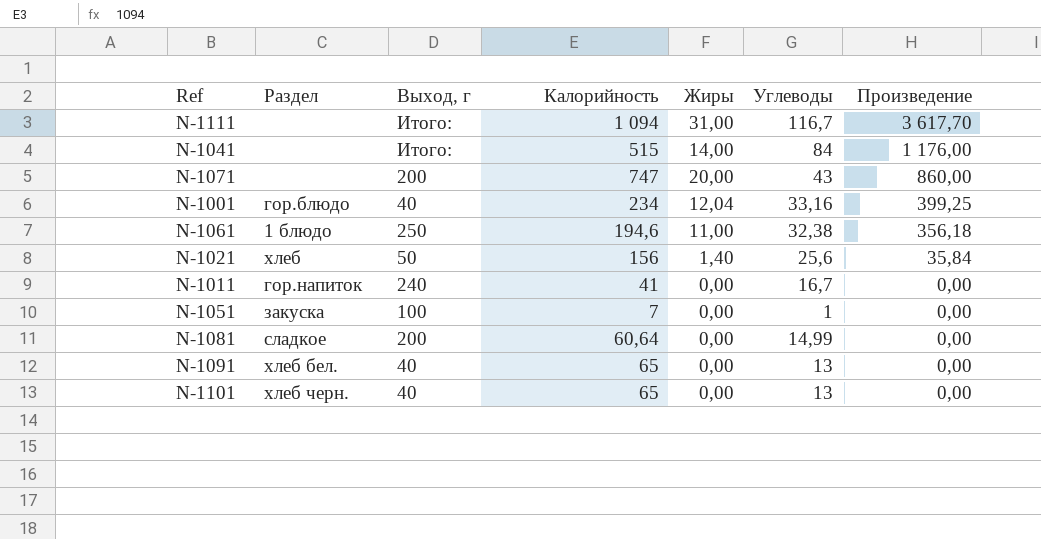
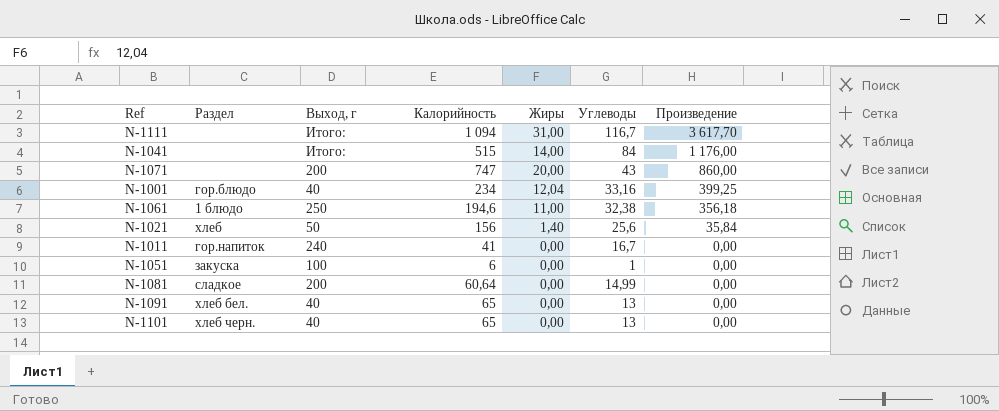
N-1051 | Калорийность: 7 -> 6

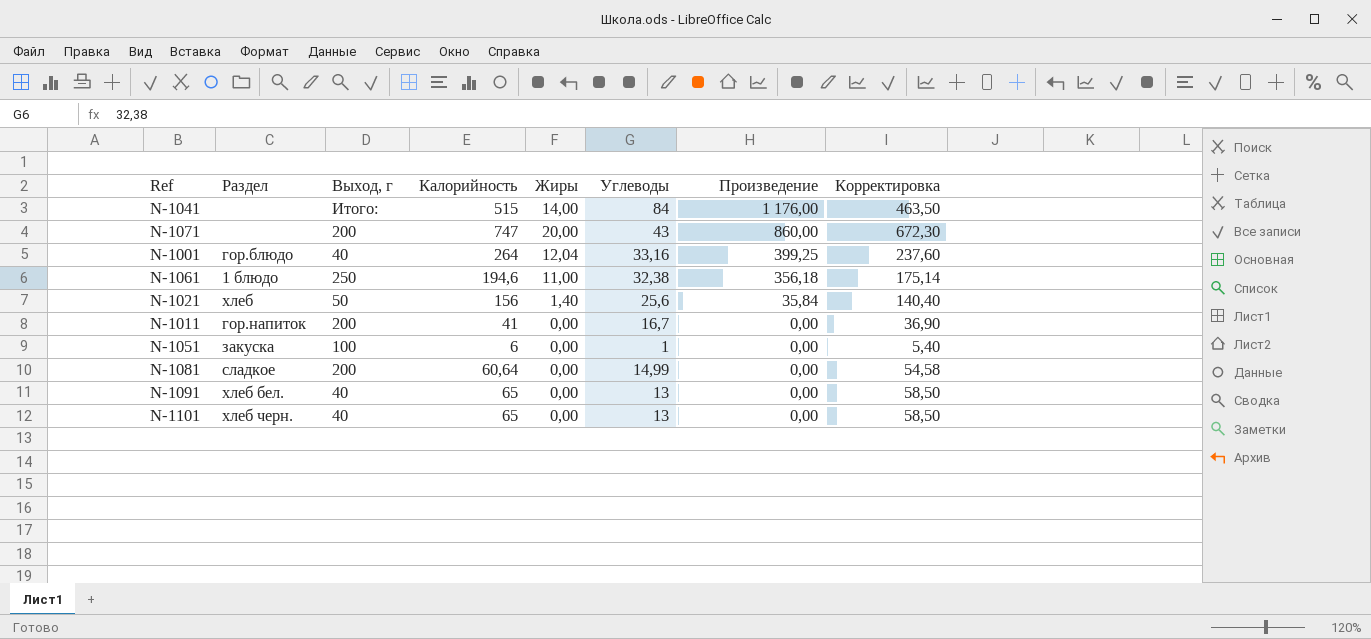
column Корректировка | formula: none -> [Калорийность] * 0,9
row N-1111: none | Итого: | 1 094 | 31,00 | 116,7 | 3 617,70 -> none
N-1001 | Калорийность: 234 -> 264
N-1011 | Выход, г: 240 -> 200

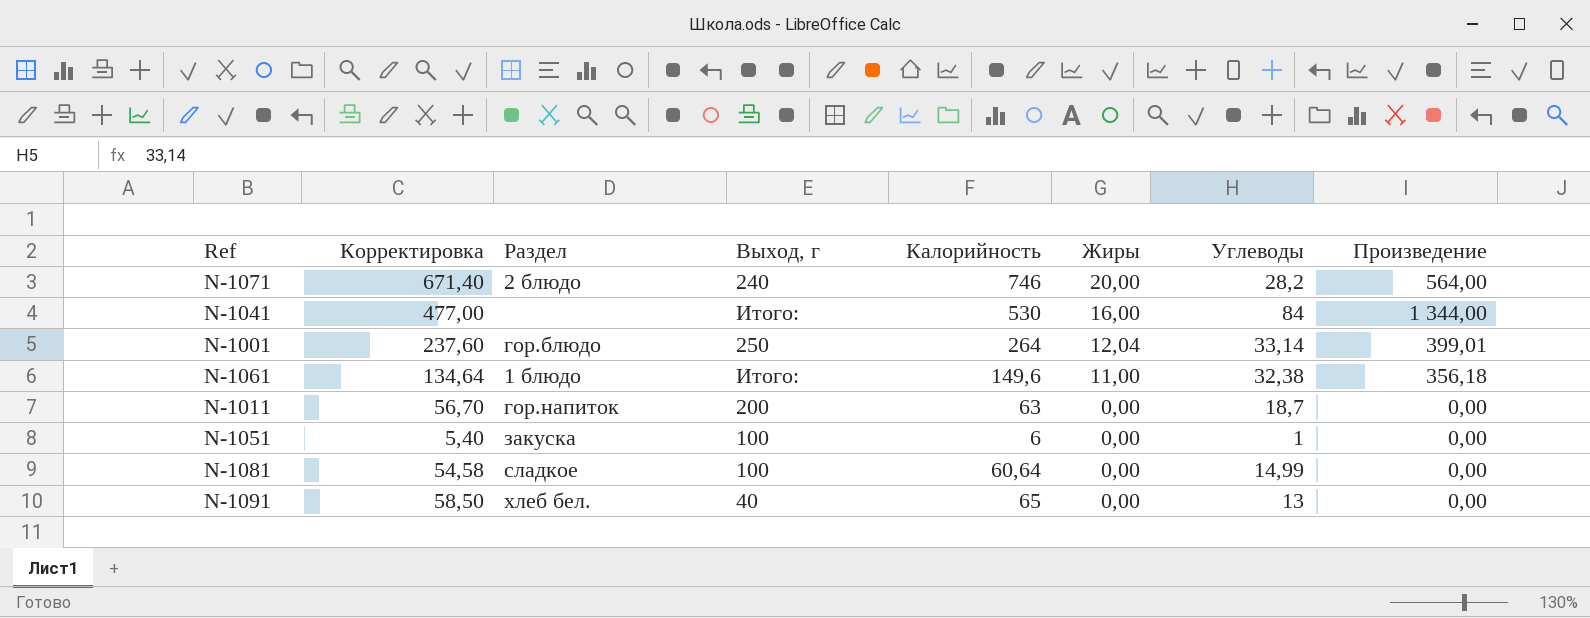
row order: Произведение descending -> Жиры descending
column Корректировка | position: 8 -> 2
row N-1021: хлеб | 50 | 156 | 1,40 | 25,6 | 35,84 | 140,40 -> none
row N-1101: хлеб черн. | 40 | 65 | 0,00 | 13 | 0,00 | 58,50 -> none
N-1071 | Корректировка: 672,30 -> 671,40
N-1071 | Раздел: none -> 2 блюдо
N-1071 | Выход, г: 200 -> 240
N-1071 | Калорийность: 747 -> 746
N-1071 | Углеводы: 43 -> 28,2
N-1071 | Произведение: 860,00 -> 564,00
N-1041 | Корректировка: 463,50 -> 477,00
N-1041 | Калорийность: 515 -> 530
N-1041 | Жиры: 14,00 -> 16,00
N-1041 | Произведение: 1 176,00 -> 1 344,00
N-1001 | Выход, г: 40 -> 250
N-1001 | Углеводы: 33,16 -> 33,14
N-1001 | Произведение: 399,25 -> 399,01
N-1061 | Корректировка: 175,14 -> 134,64
N-1061 | Выход, г: 250 -> Итого:
N-1061 | Калорийность: 194,6 -> 149,6
N-1011 | Корректировка: 36,90 -> 56,70
N-1011 | Калорийность: 41 -> 63
N-1011 | Углеводы: 16,7 -> 18,7
N-1081 | Выход, г: 200 -> 100

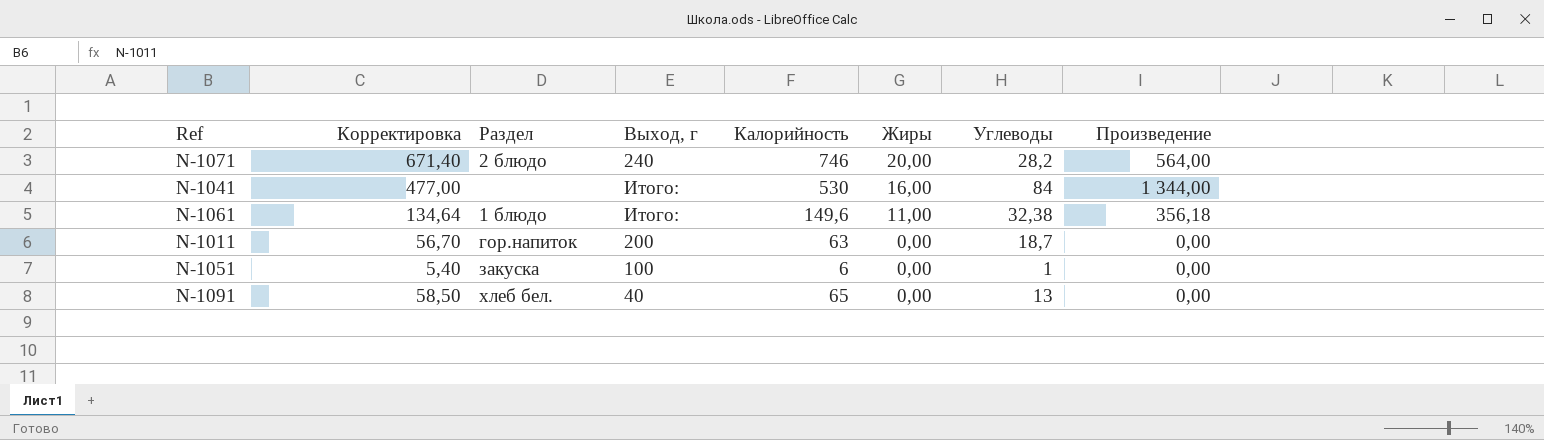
row N-1001: 237,60 | гор.блюдо | 250 | 264 | 12,04 | 33,14 | 399,01 -> none
row N-1081: 54,58 | сладкое | 100 | 60,64 | 0,00 | 14,99 | 0,00 -> none

